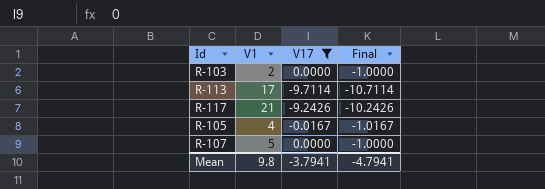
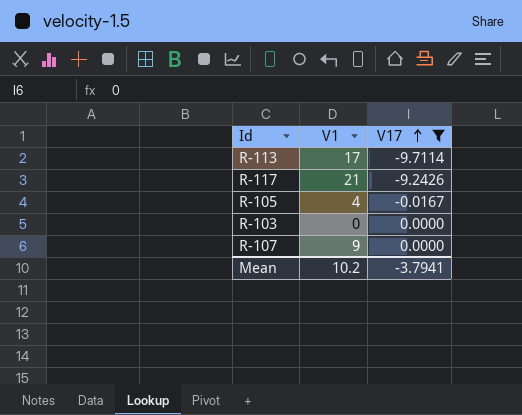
row order: none -> V17 ascending
column Final | formula: [V17] - 1 -> none
R-103 | V1: 2 -> 0
R-107 | V1: 5 -> 9
Mean | V1: 9.8 -> 10.2

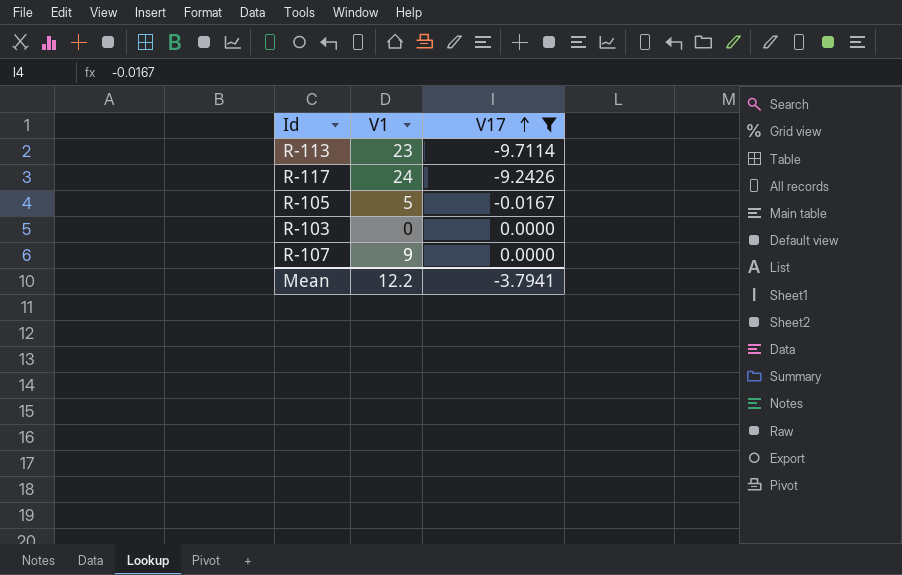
R-113 | V1: 17 -> 23
R-117 | V1: 21 -> 24
R-105 | V1: 4 -> 5
Mean | V1: 10.2 -> 12.2

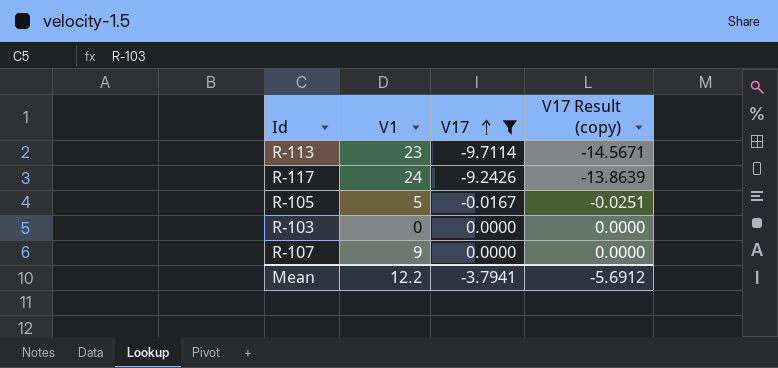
column V17 Result (copy) | formula: none -> [V17] * 1.5

